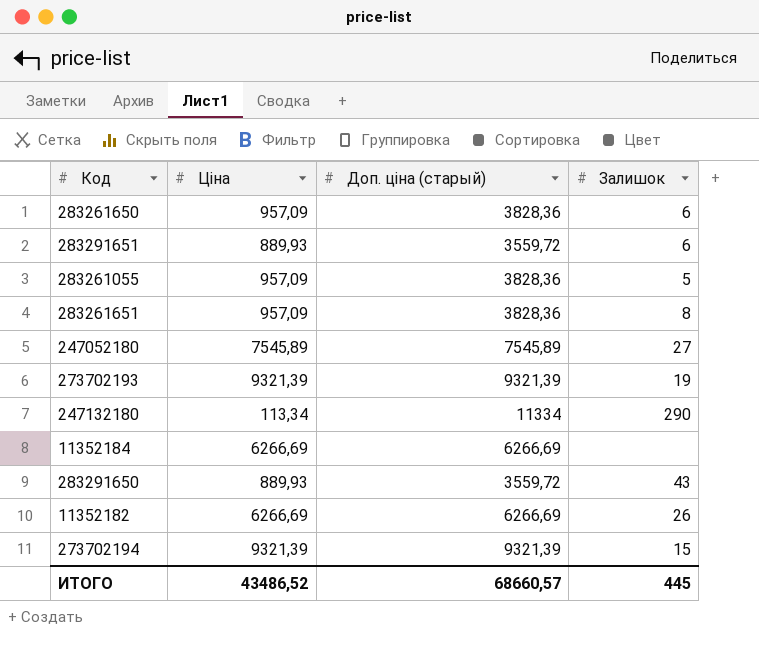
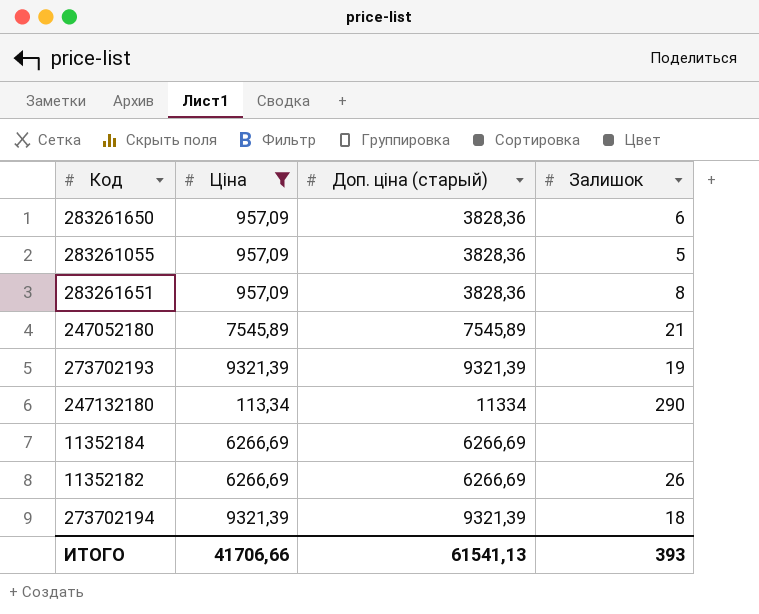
filter: none -> Ціна != 889,93
247052180 | Залишок: 27 -> 21
273702194 | Залишок: 15 -> 18
ИТОГО | Ціна: 43486,52 -> 41706,66
ИТОГО | Доп. ціна (старый): 68660,57 -> 61541,13
ИТОГО | Залишок: 445 -> 393

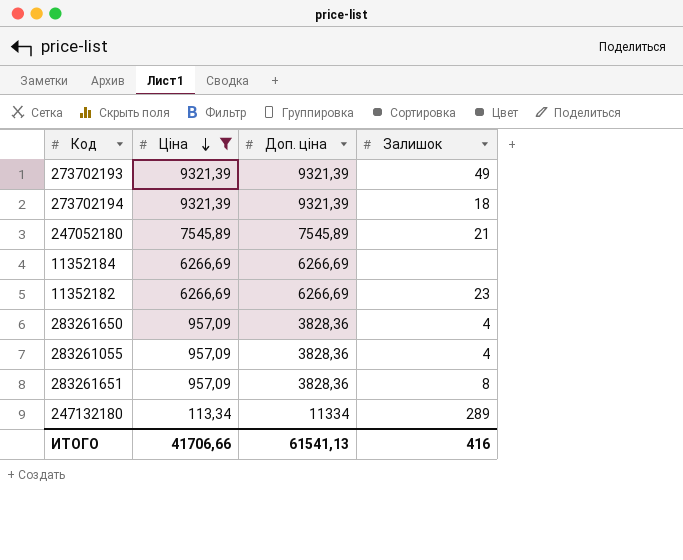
row order: none -> Ціна descending
column name: Доп. ціна (старый) -> Доп. ціна
273702193 | Залишок: 19 -> 49
11352182 | Залишок: 26 -> 23
283261650 | Залишок: 6 -> 4
283261055 | Залишок: 5 -> 4
247132180 | Залишок: 290 -> 289
ИТОГО | Залишок: 393 -> 416

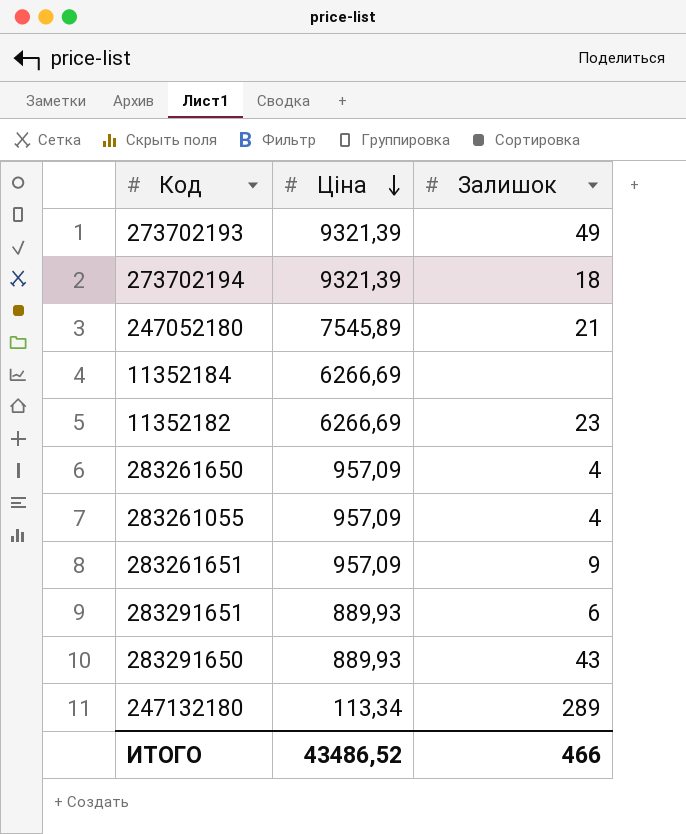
filter: Ціна != 889,93 -> none
column Доп. ціна | position: 3 -> none
283261651 | Залишок: 8 -> 9
ИТОГО | Ціна: 41706,66 -> 43486,52
ИТОГО | Залишок: 416 -> 466

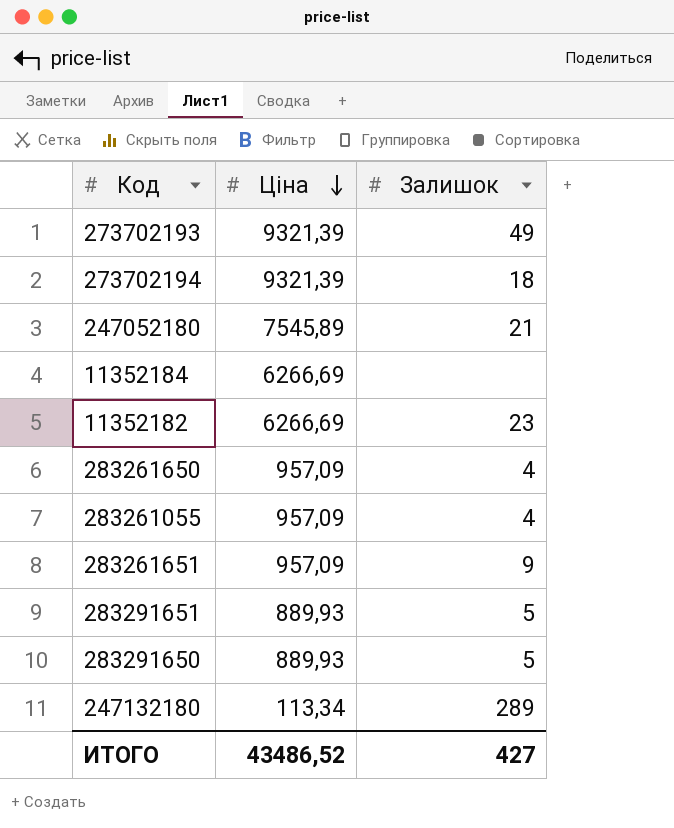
283291651 | Залишок: 6 -> 5
283291650 | Залишок: 43 -> 5
ИТОГО | Залишок: 466 -> 427

